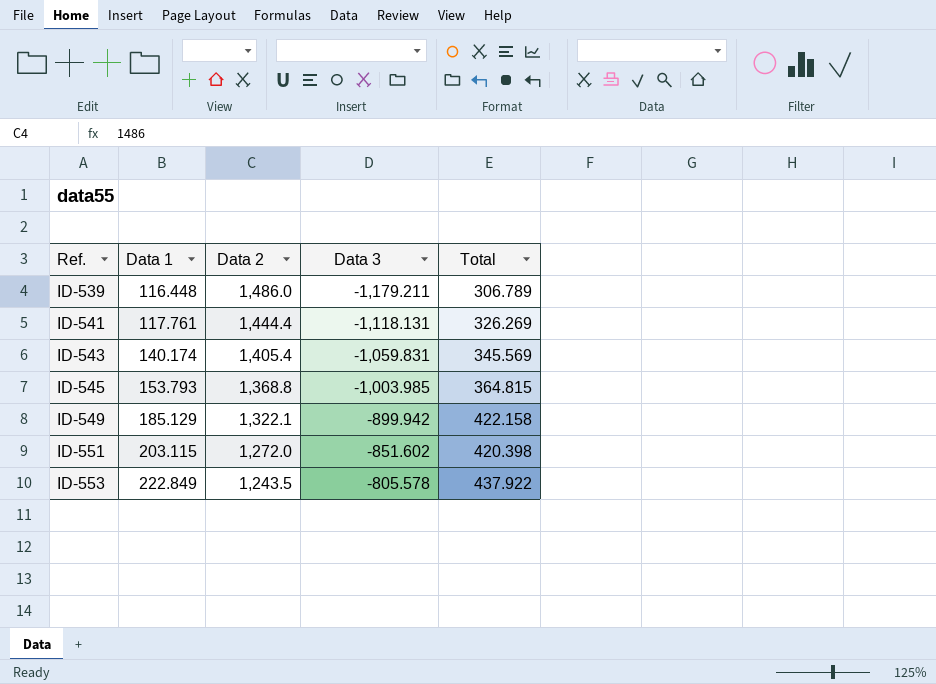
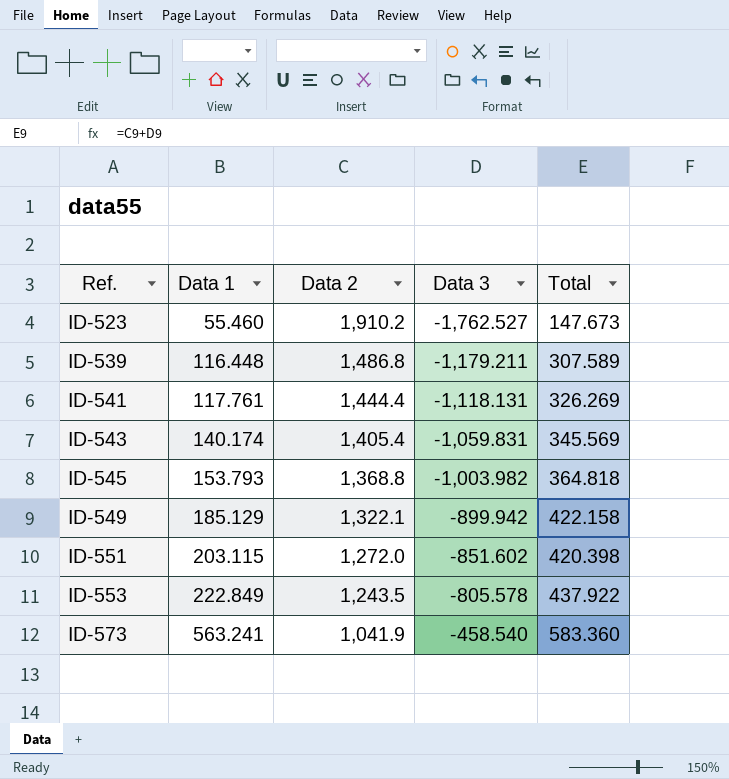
row ID-523: none -> 55.460 | 1,910.2 | -1,762.527 | 147.673
ID-539 | Data 2: 1,486.0 -> 1,486.8
ID-539 | Total: 306.789 -> 307.589
ID-545 | Data 3: -1,003.985 -> -1,003.982
ID-545 | Total: 364.815 -> 364.818
row ID-573: none -> 563.241 | 1,041.9 | -458.540 | 583.360

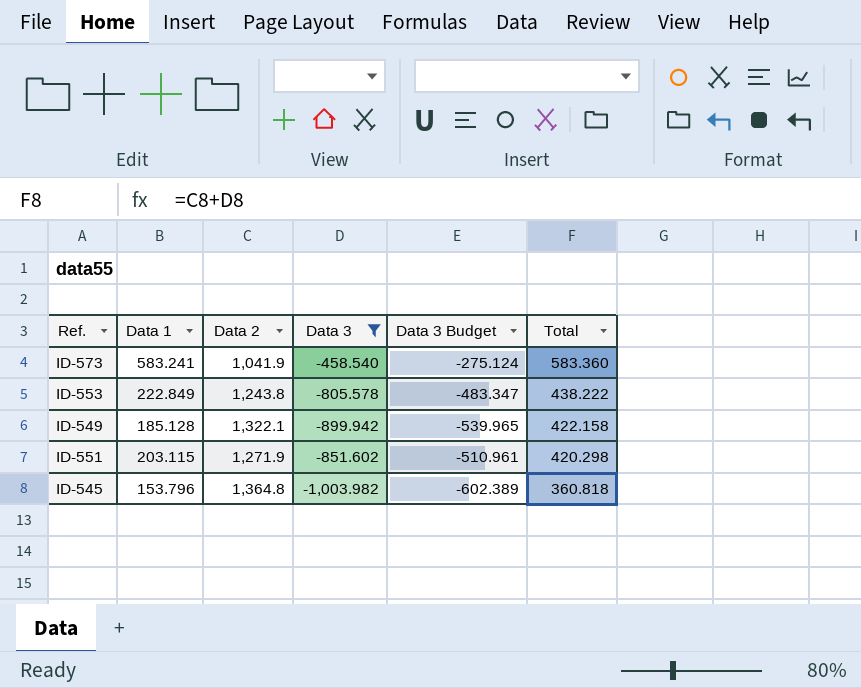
filter: none -> Data 3 >= -1,003.982
row order: Ref. ascending -> Total descending
column Data 3 Budget | formula: none -> [Data 3] * 0.6
ID-573 | Data 1: 563.241 -> 583.241
ID-553 | Data 2: 1,243.5 -> 1,243.8
ID-553 | Total: 437.922 -> 438.222
ID-549 | Data 1: 185.129 -> 185.128
ID-551 | Data 2: 1,272.0 -> 1,271.9
ID-551 | Total: 420.398 -> 420.298
ID-545 | Data 1: 153.793 -> 153.796
ID-545 | Data 2: 1,368.8 -> 1,364.8
ID-545 | Total: 364.818 -> 360.818

